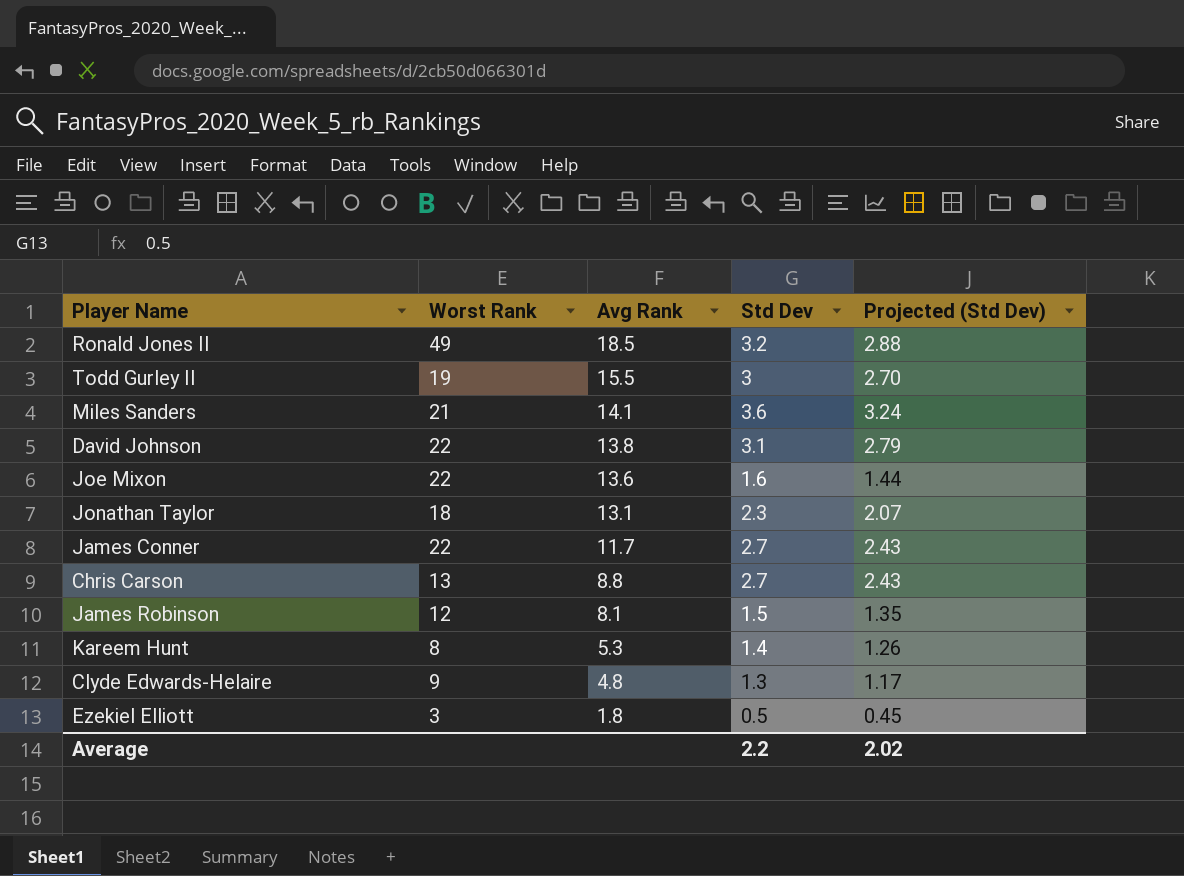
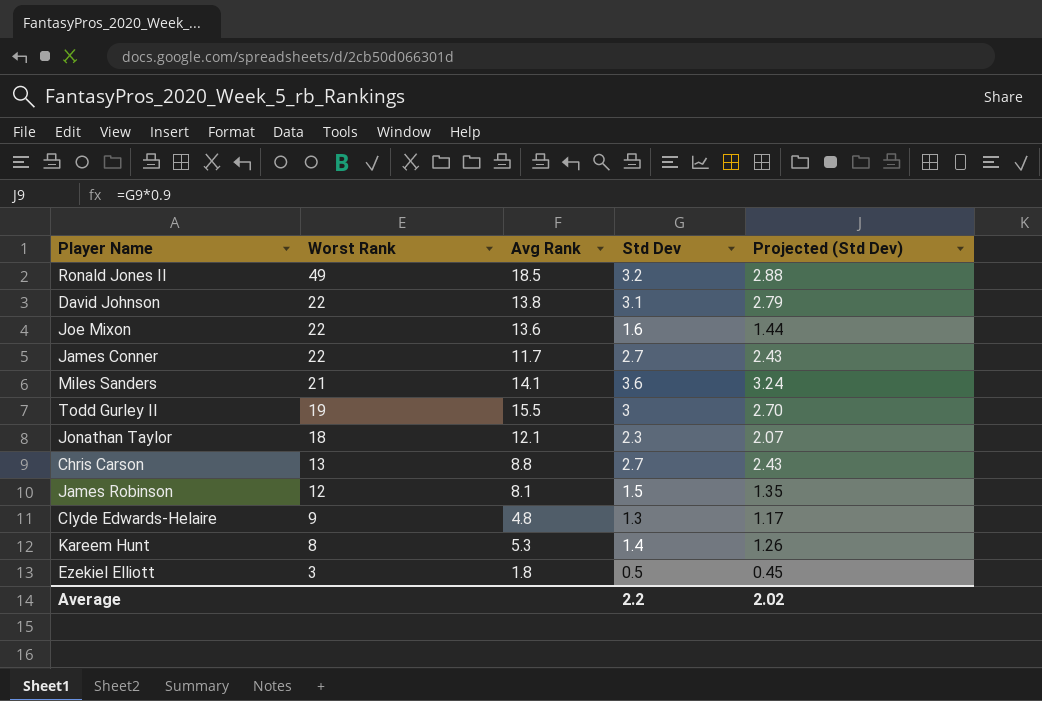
row order: Avg Rank descending -> Worst Rank descending
Jonathan Taylor | Avg Rank: 13.1 -> 12.1

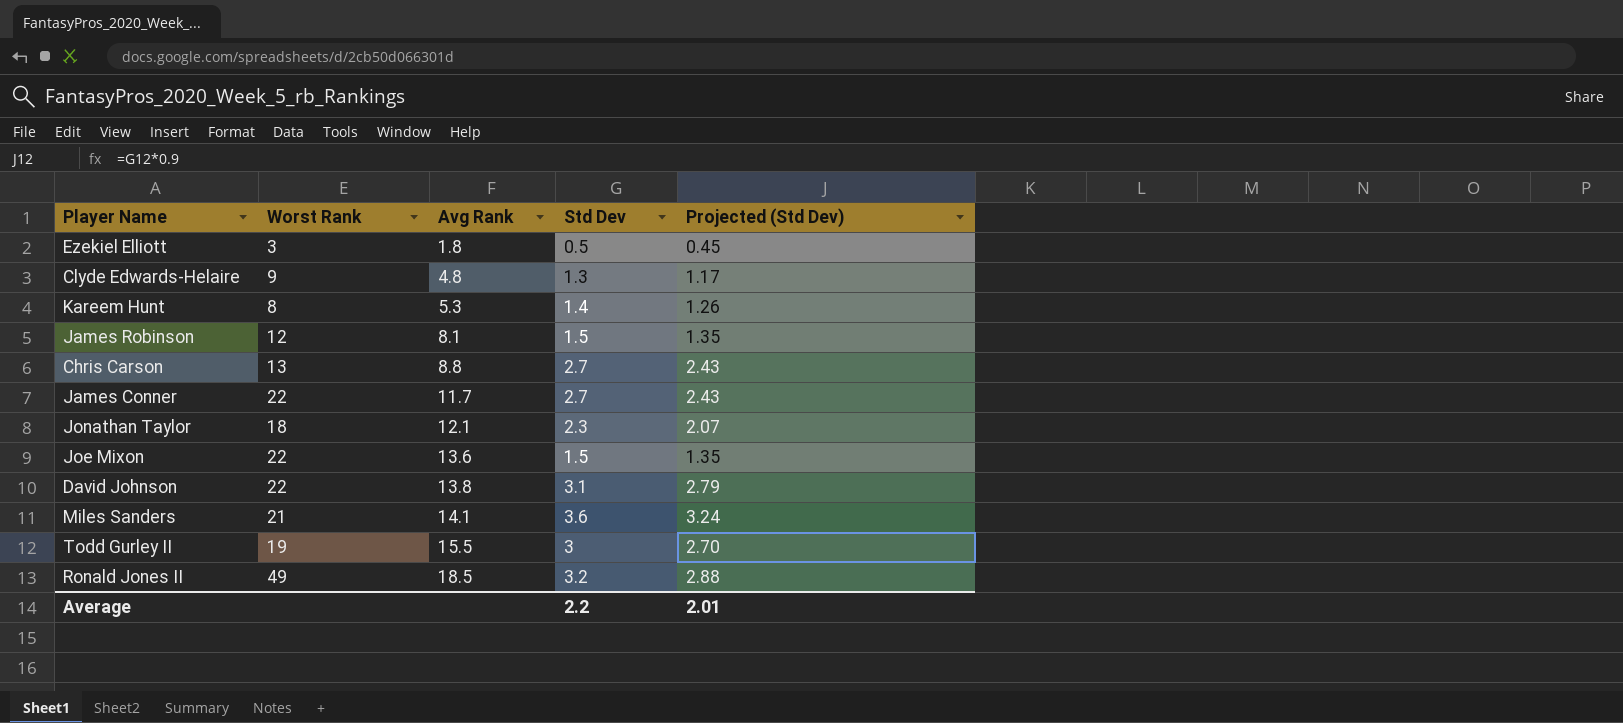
row order: Worst Rank descending -> Avg Rank ascending
Joe Mixon | Std Dev: 1.6 -> 1.5
Joe Mixon | Projected (Std Dev): 1.44 -> 1.35
Average | Projected (Std Dev): 2.02 -> 2.01

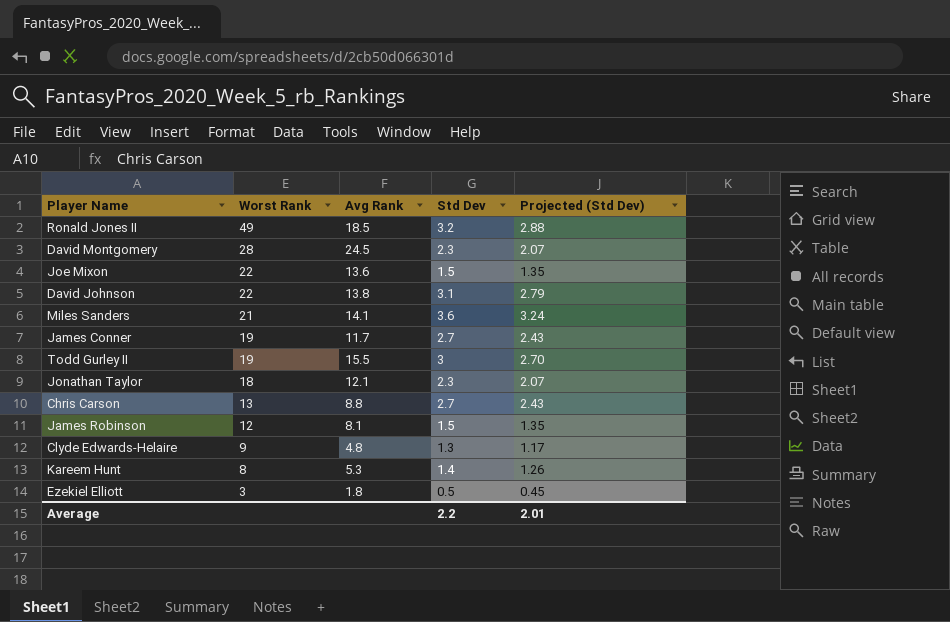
row order: Avg Rank ascending -> Worst Rank descending
row David Montgomery: none -> 28 | 24.5 | 2.3 | 2.07
James Conner | Worst Rank: 22 -> 19

